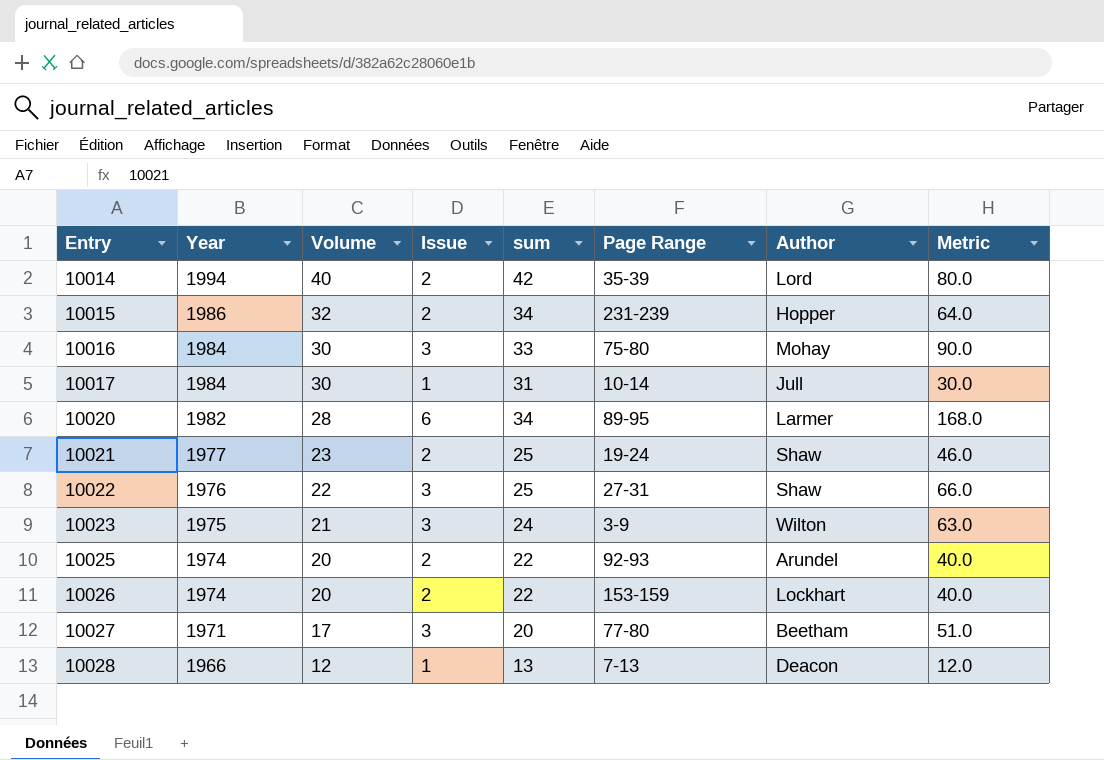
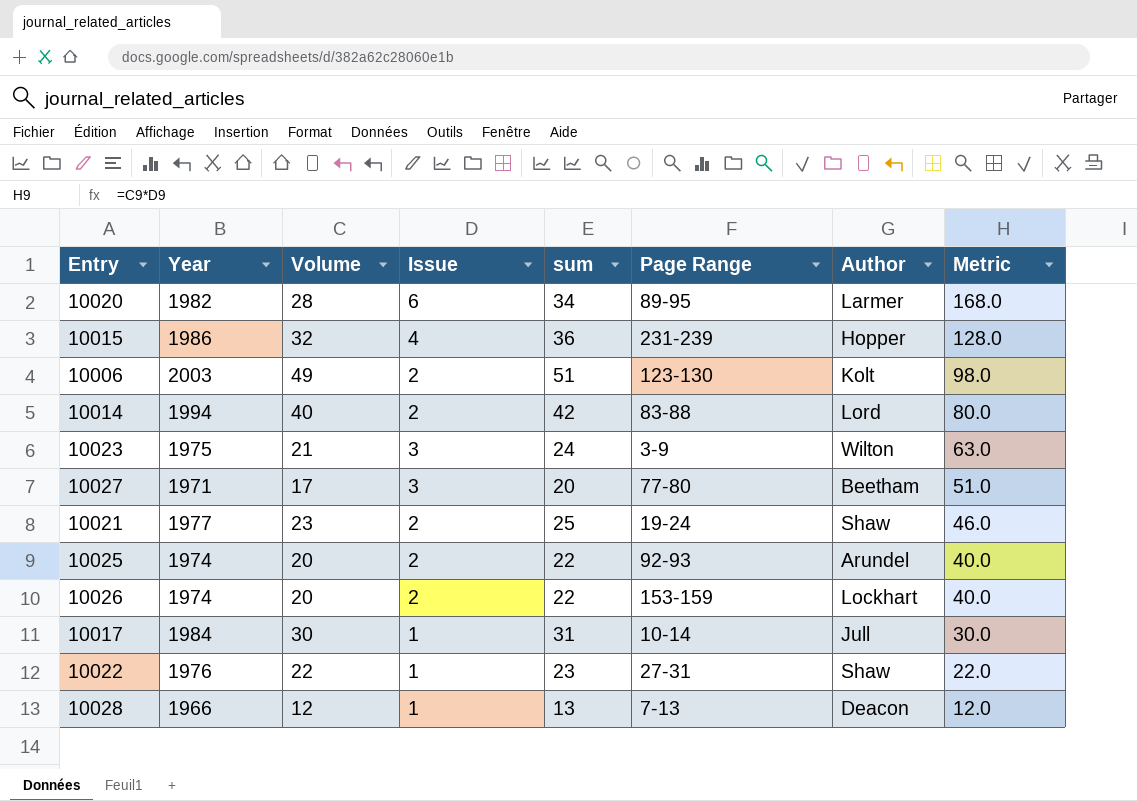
row order: Entry ascending -> Metric descending
row 10016: 1984 | 30 | 3 | 33 | 75-80 | Mohay | 90.0 -> none
10015 | Issue: 2 -> 4
10015 | sum: 34 -> 36
10015 | Metric: 64.0 -> 128.0
row 10006: none -> 2003 | 49 | 2 | 51 | 123-130 | Kolt | 98.0
10014 | Page Range: 35-39 -> 83-88
10022 | Issue: 3 -> 1
10022 | sum: 25 -> 23
10022 | Metric: 66.0 -> 22.0

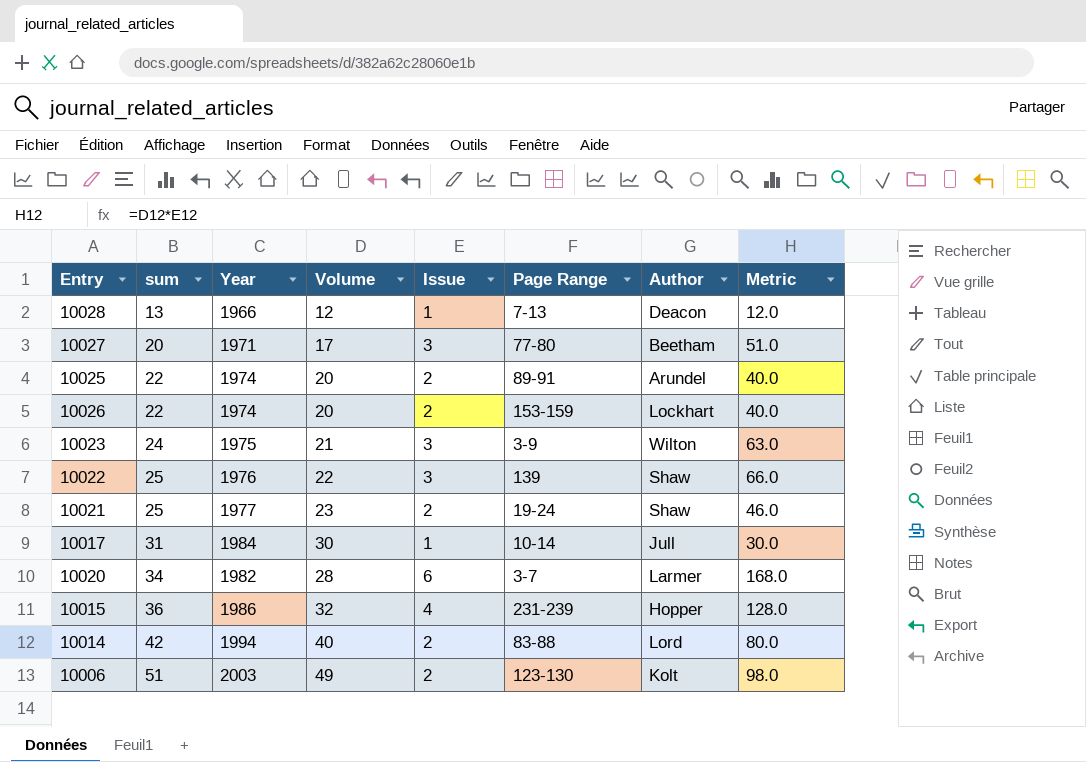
row order: Metric descending -> sum ascending
column sum | position: 5 -> 2
10025 | Page Range: 92-93 -> 89-91
10022 | sum: 23 -> 25
10022 | Issue: 1 -> 3
10022 | Page Range: 27-31 -> 139
10022 | Metric: 22.0 -> 66.0
10020 | Page Range: 89-95 -> 3-7

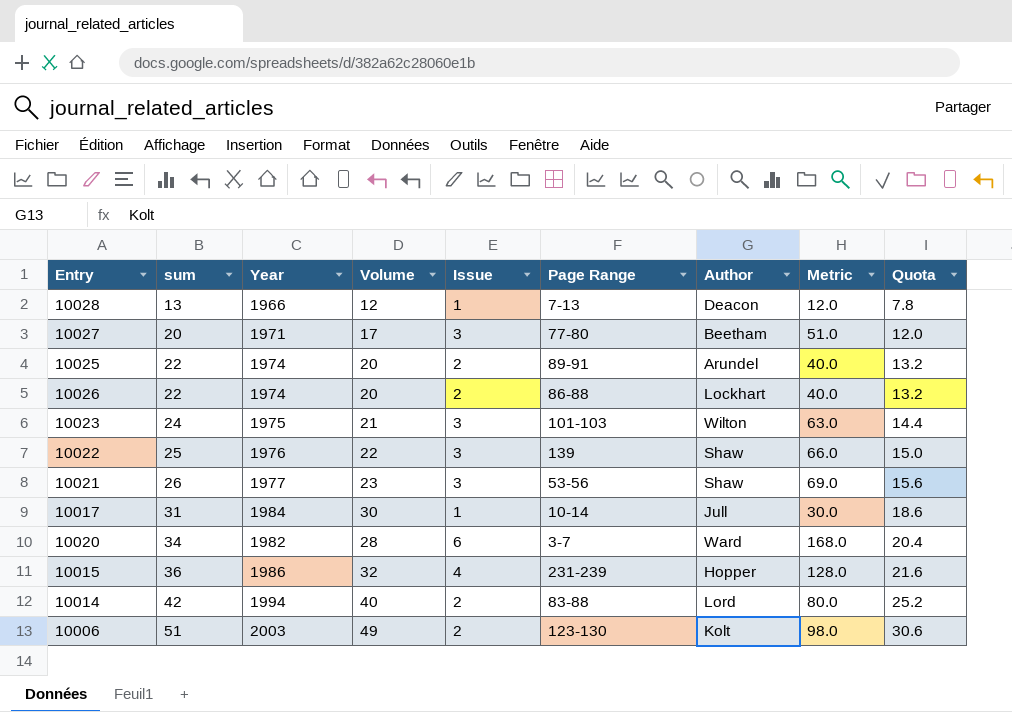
column Quota | formula: none -> [sum] * 0.6
10026 | Page Range: 153-159 -> 86-88
10023 | Page Range: 3-9 -> 101-103
10021 | sum: 25 -> 26
10021 | Issue: 2 -> 3
10021 | Page Range: 19-24 -> 53-56
10021 | Metric: 46.0 -> 69.0
10020 | Author: Larmer -> Ward

